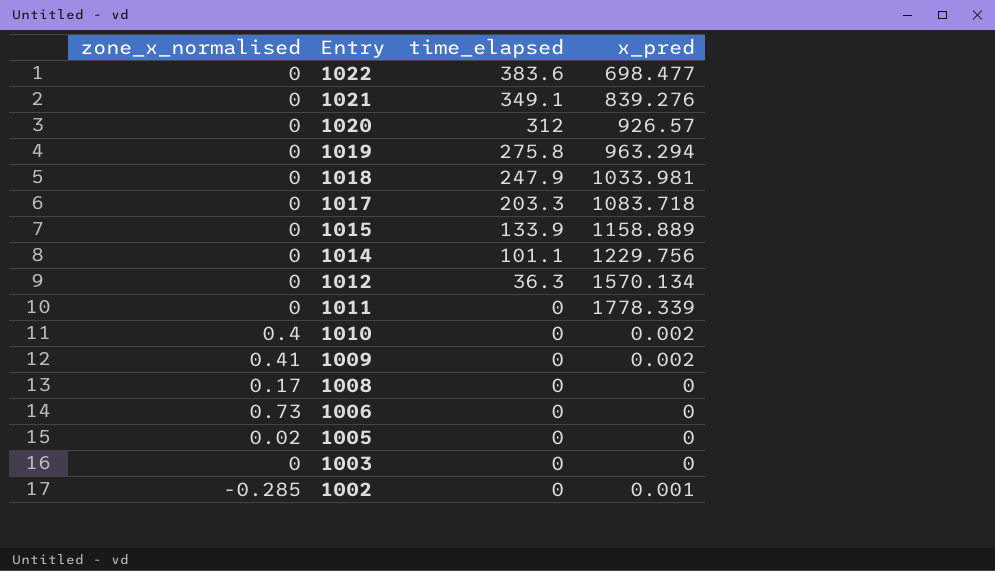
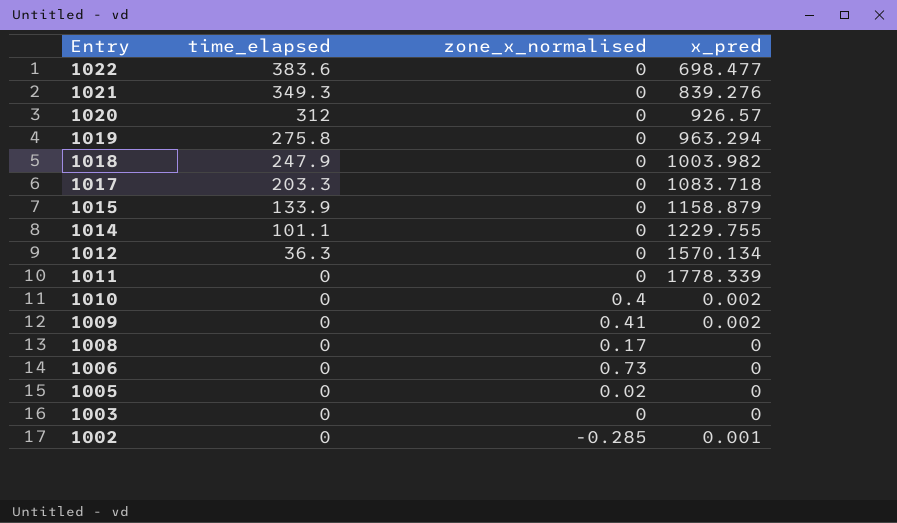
column zone_x_normalised | position: 1 -> 3
1021 | time_elapsed: 349.1 -> 349.3
1018 | x_pred: 1033.981 -> 1003.982
1015 | x_pred: 1158.889 -> 1158.879
1014 | x_pred: 1229.756 -> 1229.755

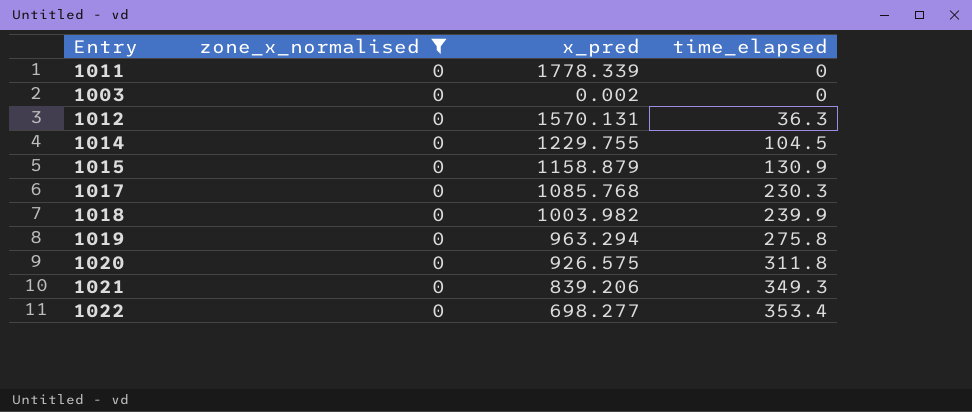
filter: none -> zone_x_normalised = 0
row order: Entry descending -> time_elapsed ascending
column time_elapsed | position: 2 -> 4
1003 | x_pred: 0 -> 0.002
1012 | x_pred: 1570.134 -> 1570.131
1014 | time_elapsed: 101.1 -> 104.5
1015 | time_elapsed: 133.9 -> 130.9
1017 | x_pred: 1083.718 -> 1085.768
1017 | time_elapsed: 203.3 -> 230.3
1018 | time_elapsed: 247.9 -> 239.9
1020 | x_pred: 926.57 -> 926.575
1020 | time_elapsed: 312 -> 311.8
1021 | x_pred: 839.276 -> 839.206
1022 | x_pred: 698.477 -> 698.277
1022 | time_elapsed: 383.6 -> 353.4

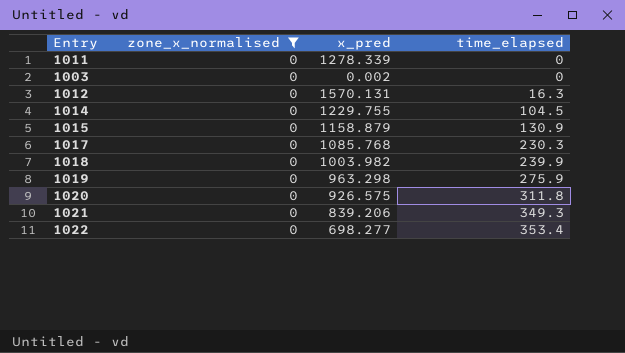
1011 | x_pred: 1778.339 -> 1278.339
1012 | time_elapsed: 36.3 -> 16.3
1019 | x_pred: 963.294 -> 963.298
1019 | time_elapsed: 275.8 -> 275.9

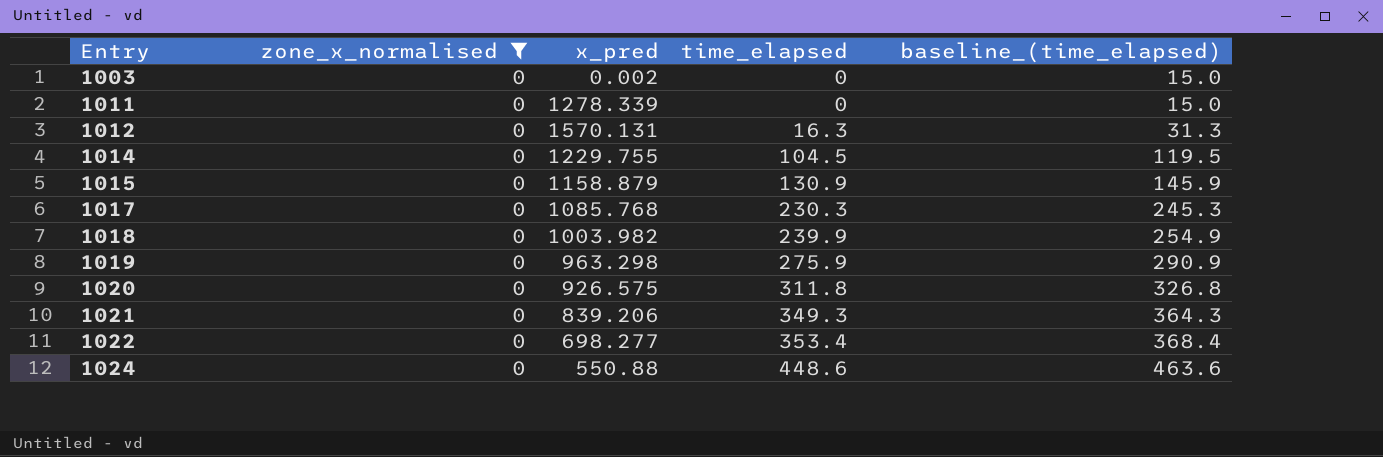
row order: time_elapsed ascending -> Entry ascending
column baseline_(time_elapsed) | formula: none -> [time_elapsed] + 15
row 1024: none -> 0 | 550.88 | 448.6 | 463.6

